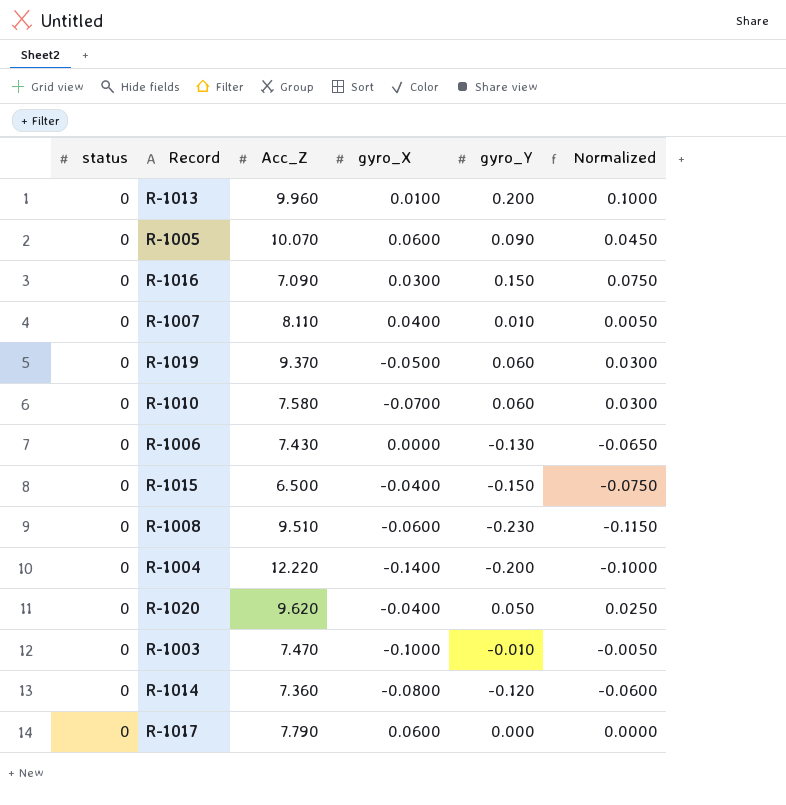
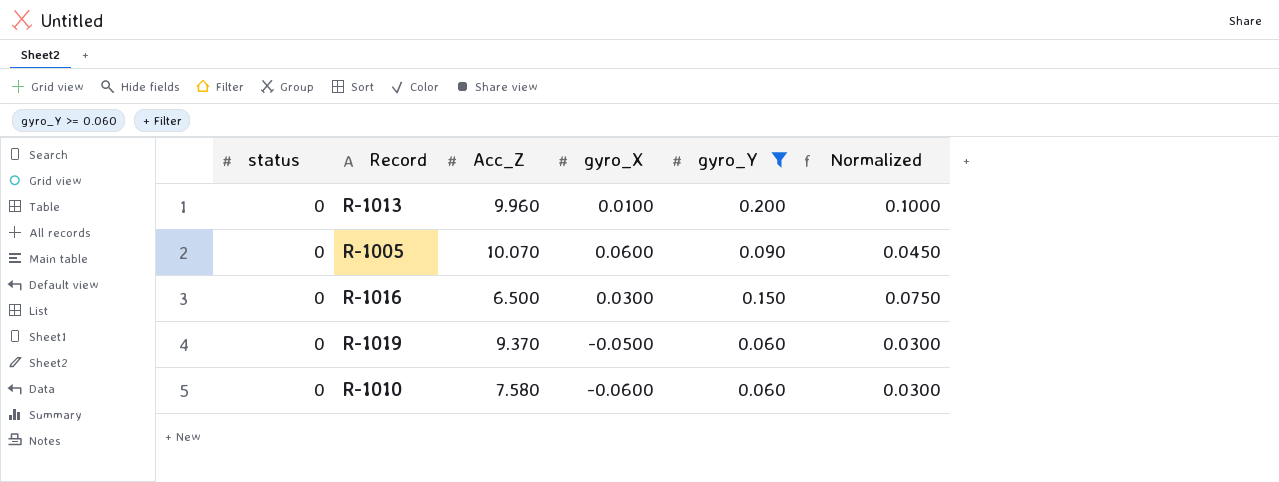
filter: none -> gyro_Y >= 0.060
R-1016 | Acc_Z: 7.090 -> 6.500
R-1010 | gyro_X: -0.0700 -> -0.0600

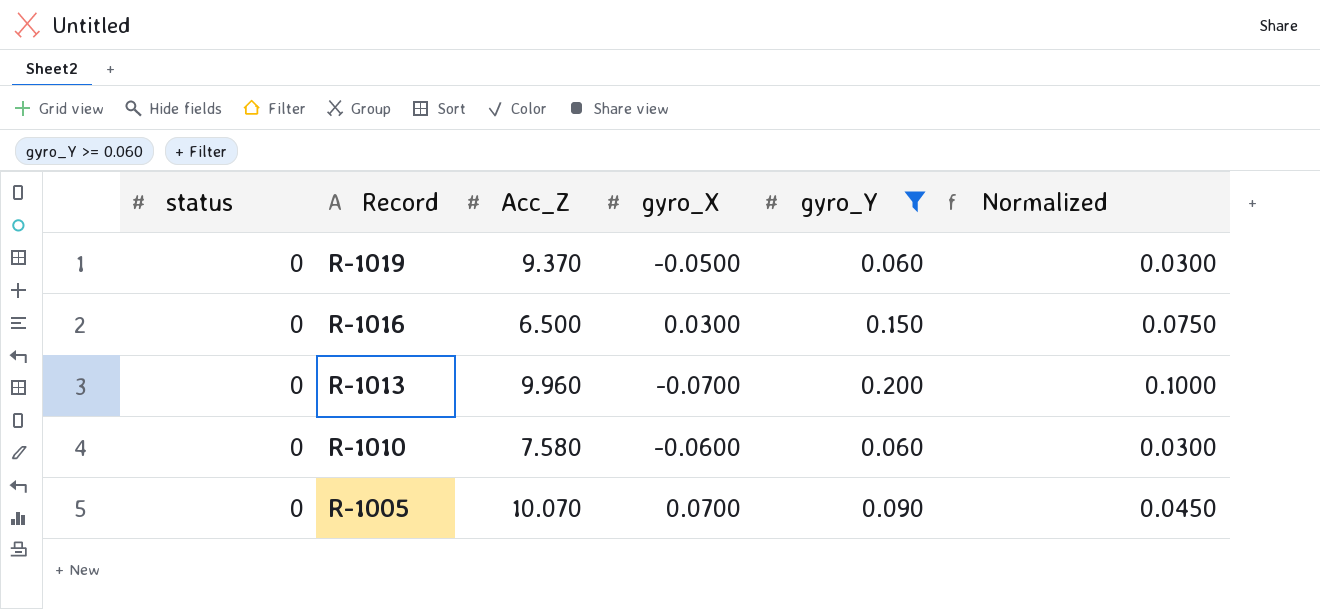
row order: none -> Record descending
R-1013 | gyro_X: 0.0100 -> -0.0700
R-1005 | gyro_X: 0.0600 -> 0.0700

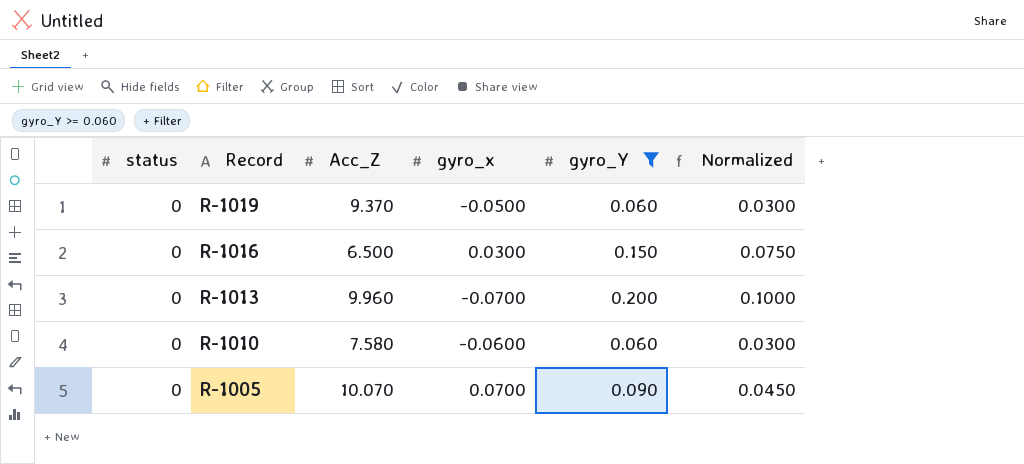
column name: gyro_X -> gyro_x

